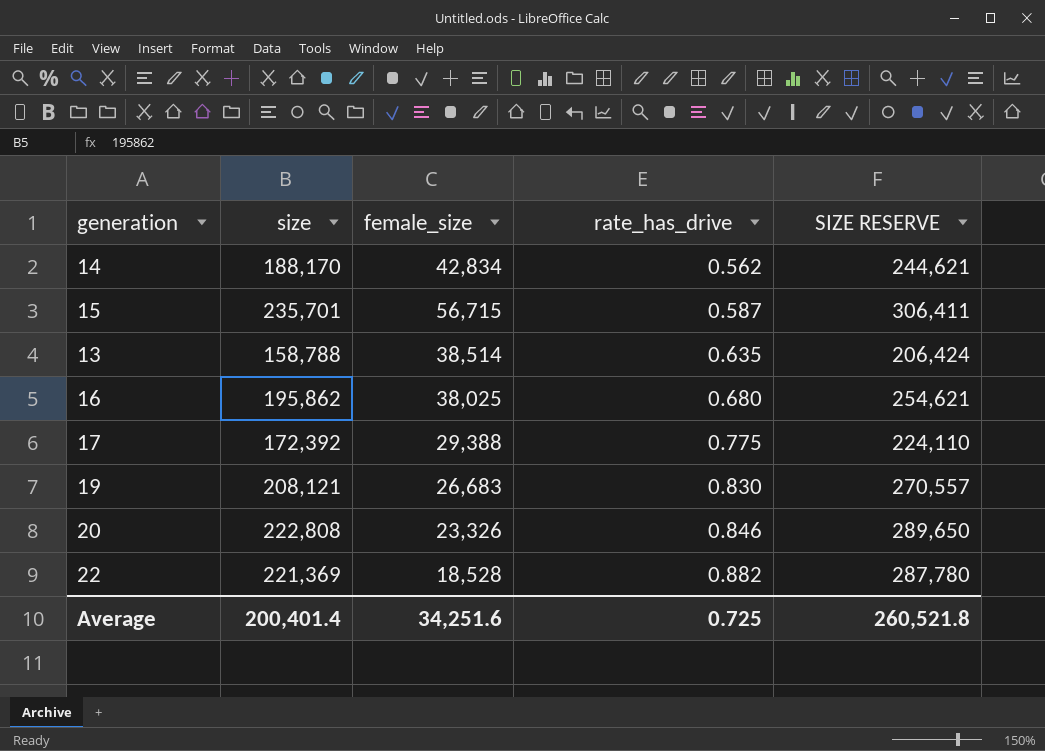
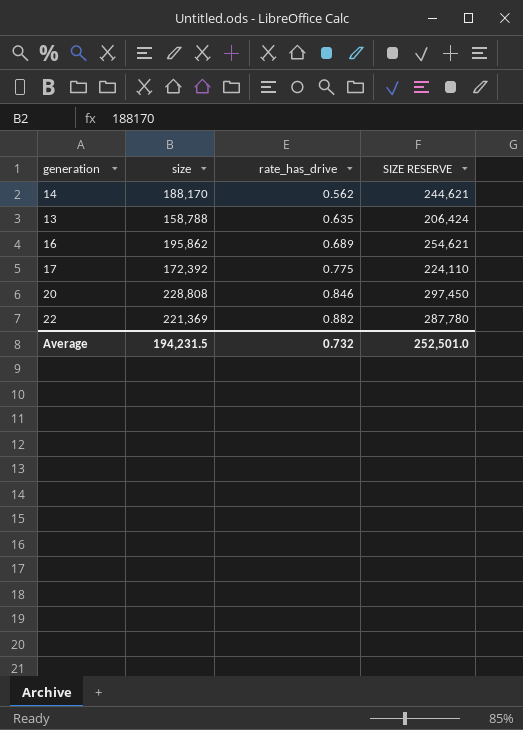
column female_size | position: 3 -> none
row 15: 235,701 | 56,715 | 0.587 | 306,411 -> none
row 19: 208,121 | 26,683 | 0.830 | 270,557 -> none
16 | rate_has_drive: 0.680 -> 0.689
20 | size: 222,808 -> 228,808
20 | SIZE RESERVE: 289,650 -> 297,450
Average | size: 200,401.4 -> 194,231.5
Average | rate_has_drive: 0.725 -> 0.732
Average | SIZE RESERVE: 260,521.8 -> 252,501.0

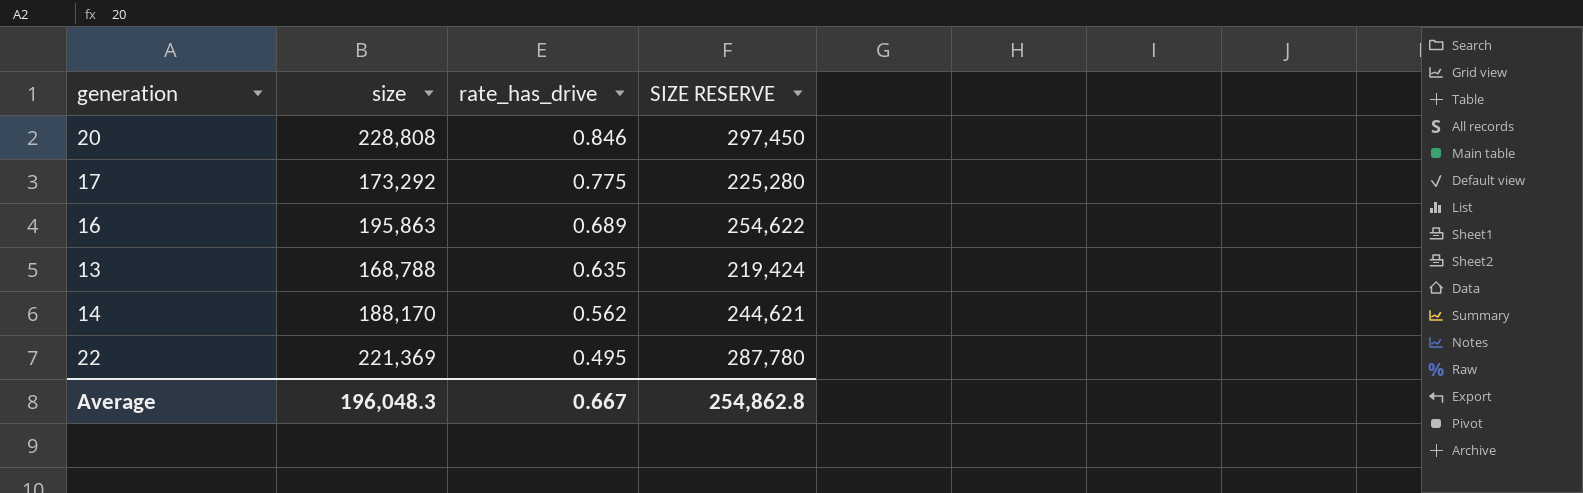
row order: rate_has_drive ascending -> rate_has_drive descending
17 | size: 172,392 -> 173,292
17 | SIZE RESERVE: 224,110 -> 225,280
16 | size: 195,862 -> 195,863
16 | SIZE RESERVE: 254,621 -> 254,622
13 | size: 158,788 -> 168,788
13 | SIZE RESERVE: 206,424 -> 219,424
22 | rate_has_drive: 0.882 -> 0.495
Average | size: 194,231.5 -> 196,048.3
Average | rate_has_drive: 0.732 -> 0.667
Average | SIZE RESERVE: 252,501.0 -> 254,862.8

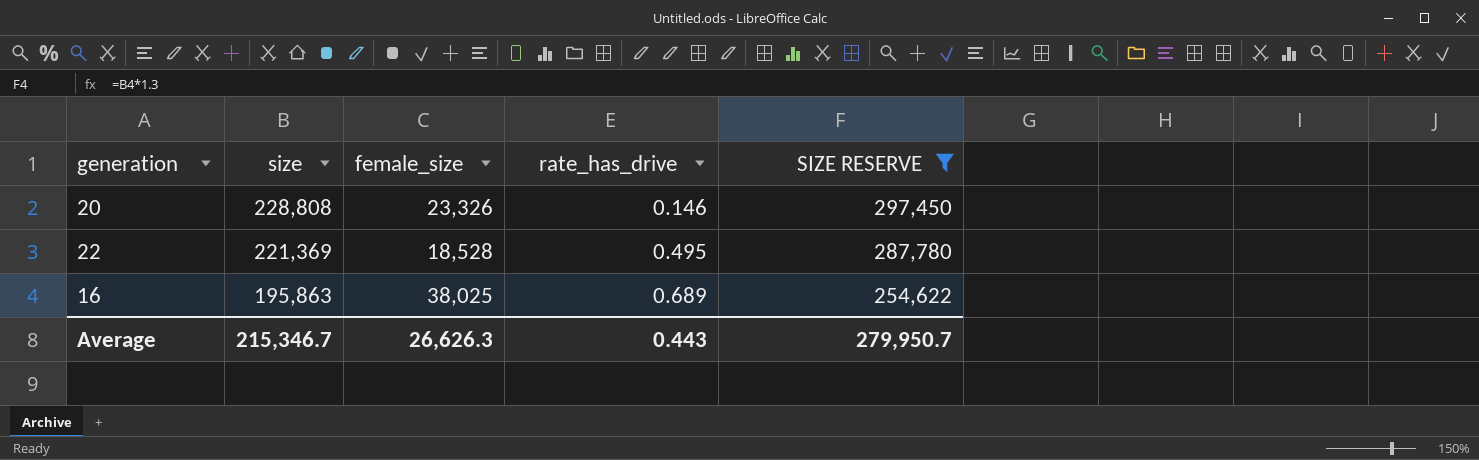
filter: none -> SIZE RESERVE >= 254,622
row order: rate_has_drive descending -> size descending
column female_size | position: none -> 3
20 | rate_has_drive: 0.846 -> 0.146
Average | size: 196,048.3 -> 215,346.7
Average | rate_has_drive: 0.667 -> 0.443
Average | SIZE RESERVE: 254,862.8 -> 279,950.7

